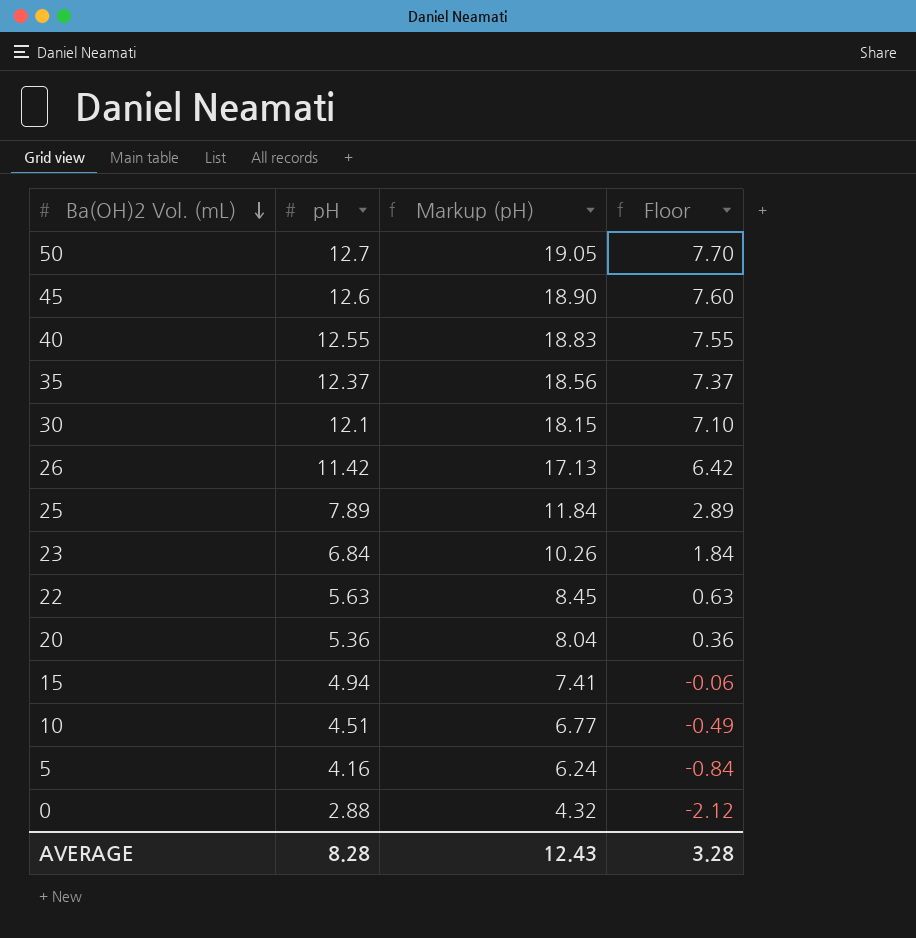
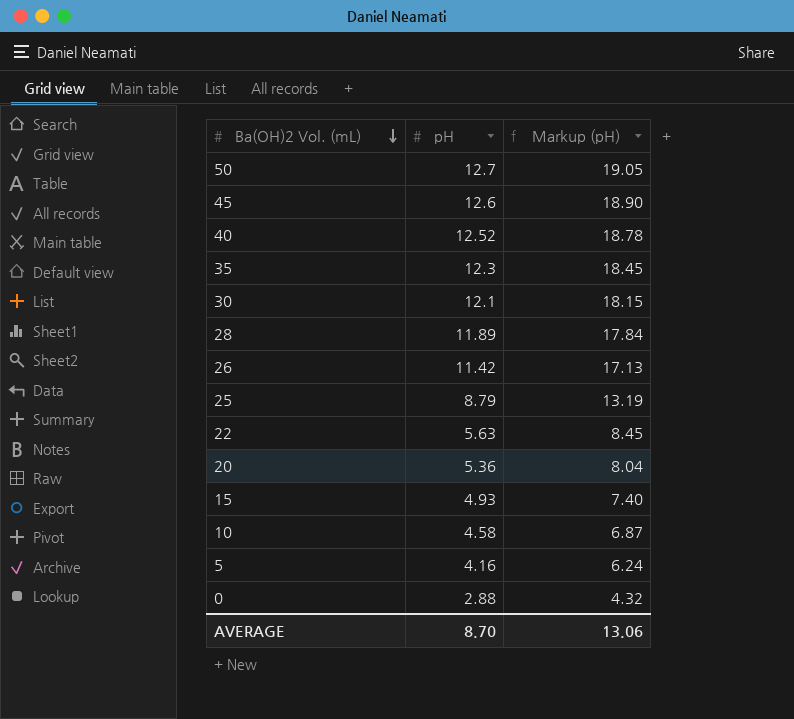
column Floor | formula: [pH] - 5 -> none
row 23: 6.84 | 10.26 | 1.84 -> none
40 | pH: 12.55 -> 12.52
40 | Markup (pH): 18.83 -> 18.78
35 | pH: 12.37 -> 12.3
35 | Markup (pH): 18.56 -> 18.45
row 28: none -> 11.89 | 17.84
25 | pH: 7.89 -> 8.79
25 | Markup (pH): 11.84 -> 13.19
15 | pH: 4.94 -> 4.93
15 | Markup (pH): 7.41 -> 7.40
10 | pH: 4.51 -> 4.58
10 | Markup (pH): 6.77 -> 6.87
AVERAGE | pH: 8.28 -> 8.70
AVERAGE | Markup (pH): 12.43 -> 13.06

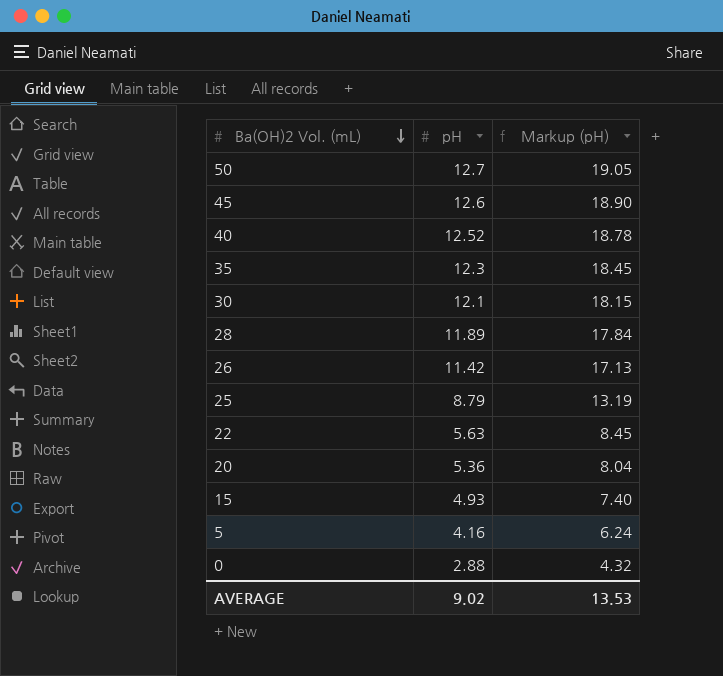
row 10: 4.58 | 6.87 -> none
AVERAGE | pH: 8.70 -> 9.02
AVERAGE | Markup (pH): 13.06 -> 13.53

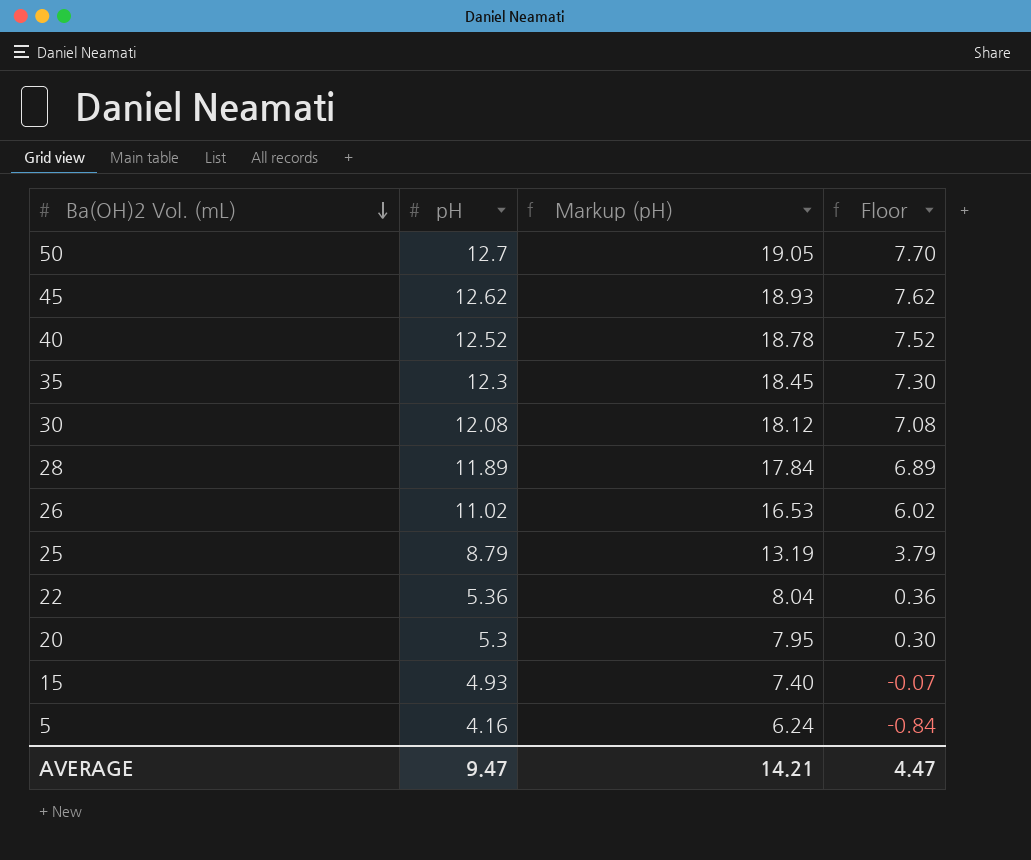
column Floor | formula: none -> [pH] - 5
row 0: 2.88 | 4.32 -> none
45 | pH: 12.6 -> 12.62
45 | Markup (pH): 18.90 -> 18.93
30 | pH: 12.1 -> 12.08
30 | Markup (pH): 18.15 -> 18.12
26 | pH: 11.42 -> 11.02
26 | Markup (pH): 17.13 -> 16.53
22 | pH: 5.63 -> 5.36
22 | Markup (pH): 8.45 -> 8.04
20 | pH: 5.36 -> 5.3
20 | Markup (pH): 8.04 -> 7.95
AVERAGE | pH: 9.02 -> 9.47
AVERAGE | Markup (pH): 13.53 -> 14.21

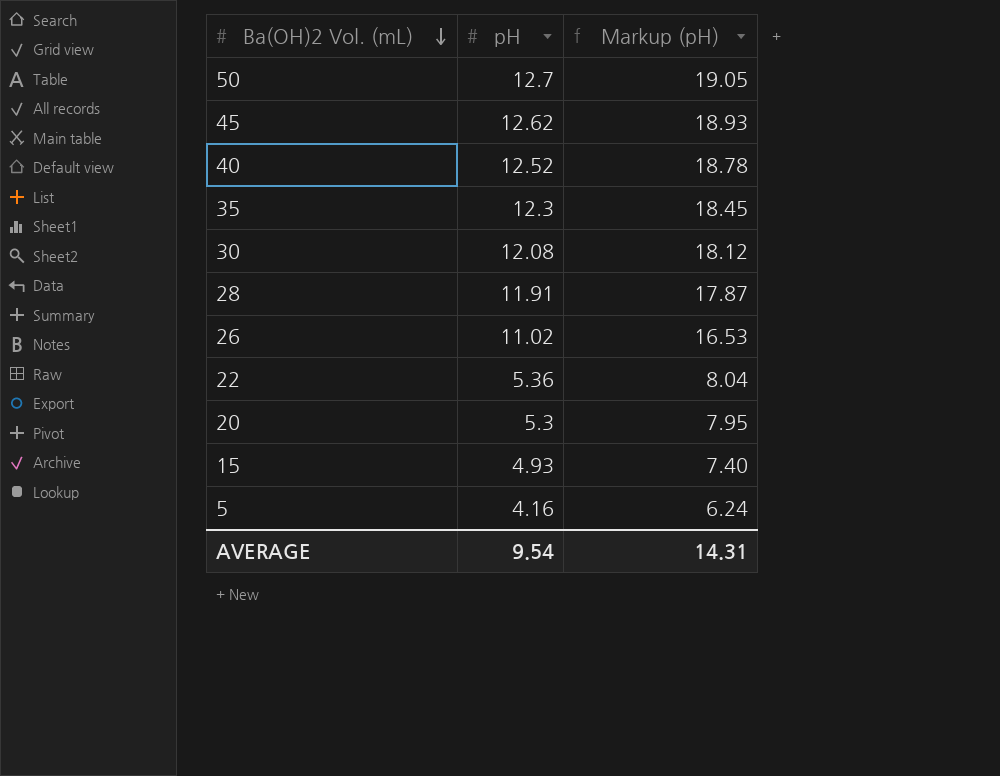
column Floor | formula: [pH] - 5 -> none
row 25: 8.79 | 13.19 | 3.79 -> none
28 | pH: 11.89 -> 11.91
28 | Markup (pH): 17.84 -> 17.87
AVERAGE | pH: 9.47 -> 9.54
AVERAGE | Markup (pH): 14.21 -> 14.31

